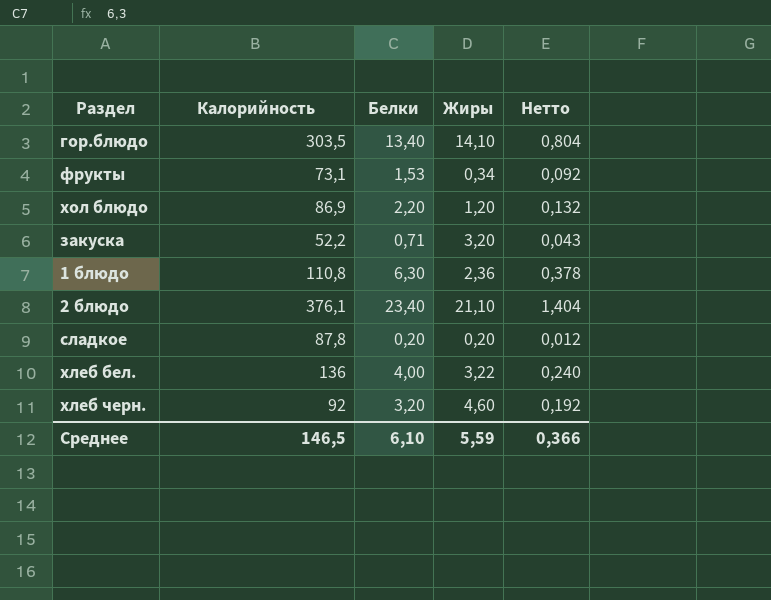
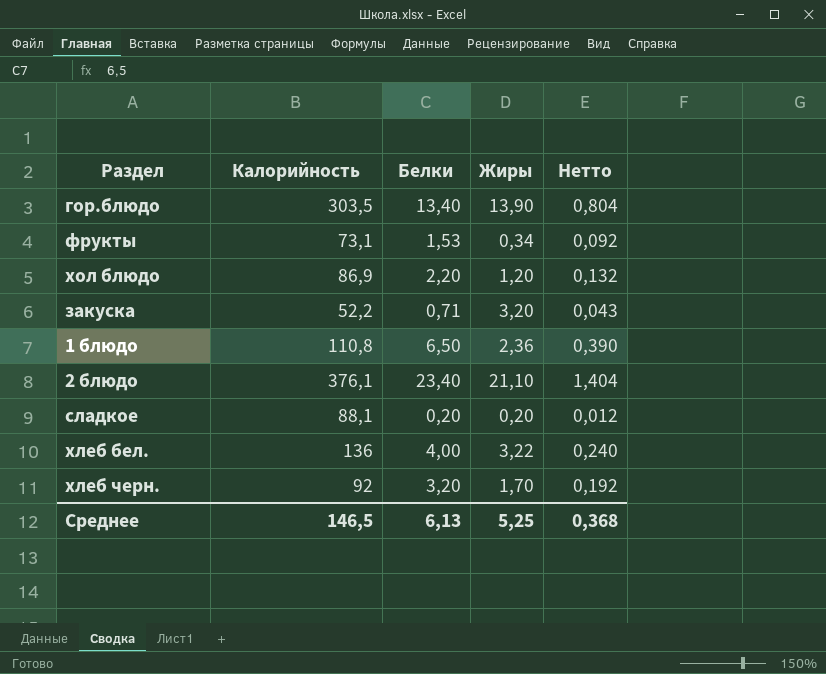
гор.блюдо | Жиры: 14,10 -> 13,90
1 блюдо | Белки: 6,30 -> 6,50
1 блюдо | Нетто: 0,378 -> 0,390
сладкое | Калорийность: 87,8 -> 88,1
хлеб черн. | Жиры: 4,60 -> 1,70
Среднее | Белки: 6,10 -> 6,13
Среднее | Жиры: 5,59 -> 5,25
Среднее | Нетто: 0,366 -> 0,368

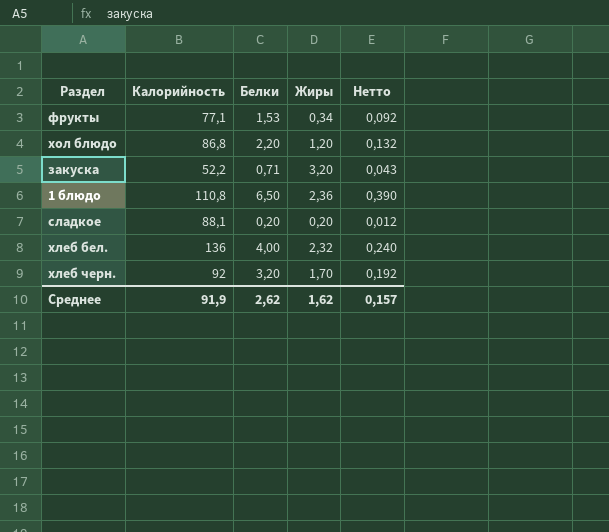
row гор.блюдо: 303,5 | 13,40 | 13,90 | 0,804 -> none
row 2 блюдо: 376,1 | 23,40 | 21,10 | 1,404 -> none
фрукты | Калорийность: 73,1 -> 77,1
хол блюдо | Калорийность: 86,9 -> 86,8
хлеб бел. | Жиры: 3,22 -> 2,32
Среднее | Калорийность: 146,5 -> 91,9
Среднее | Белки: 6,13 -> 2,62
Среднее | Жиры: 5,25 -> 1,62
Среднее | Нетто: 0,368 -> 0,157

